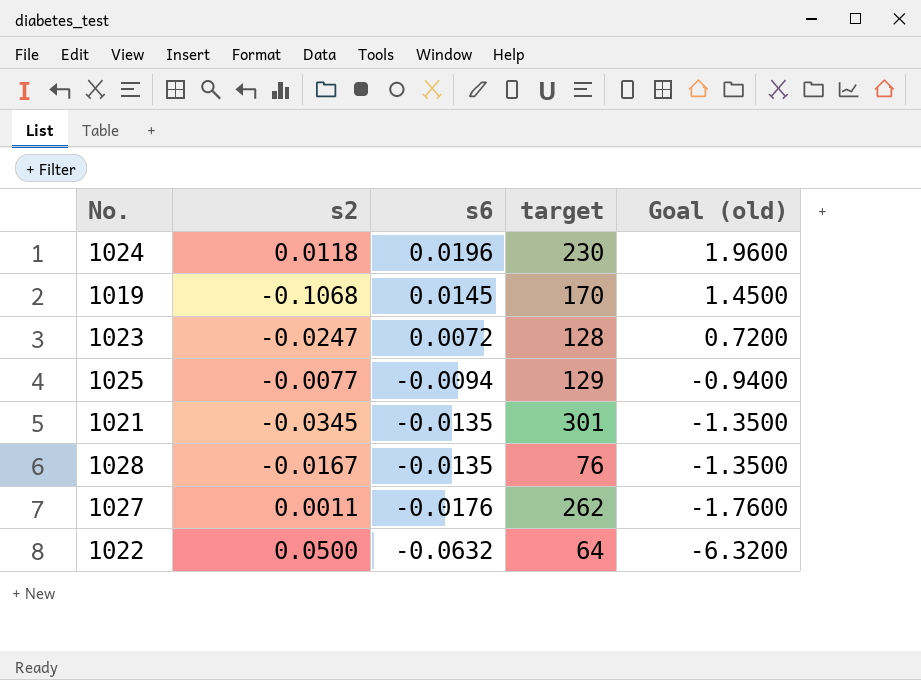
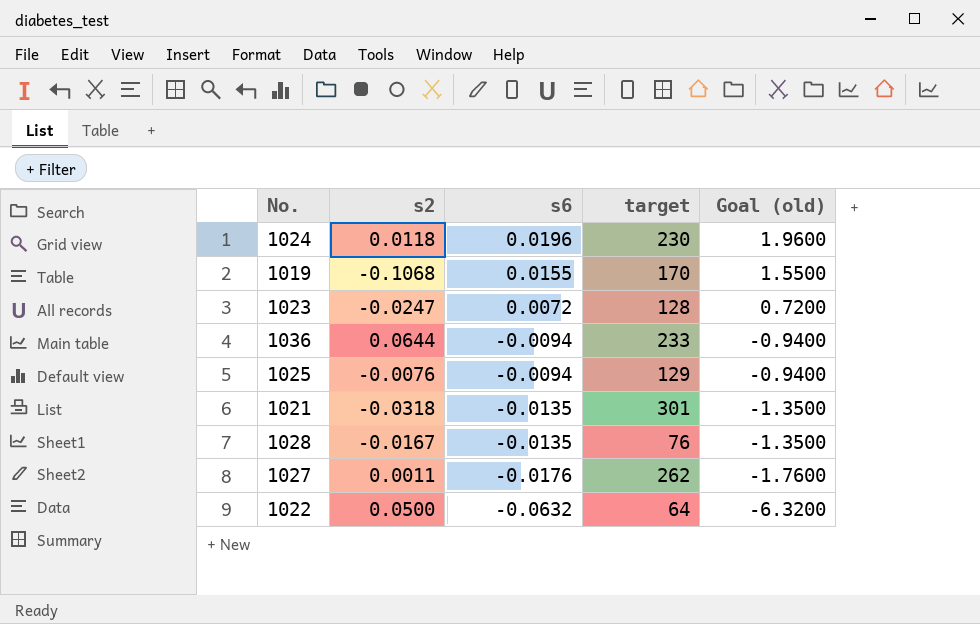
1019 | s6: 0.0145 -> 0.0155
1019 | Goal (old): 1.4500 -> 1.5500
row 1036: none -> 0.0644 | -0.0094 | 233 | -0.9400
1025 | s2: -0.0077 -> -0.0076
1021 | s2: -0.0345 -> -0.0318

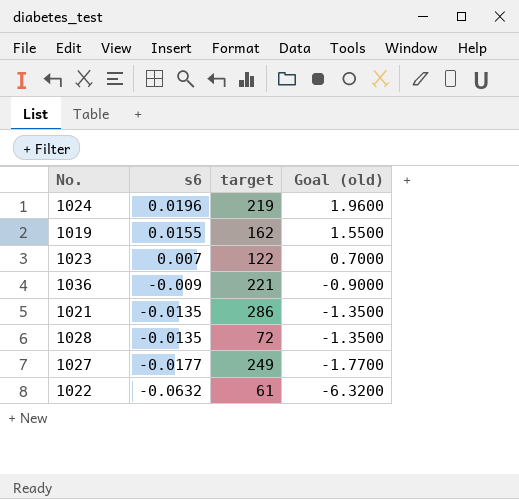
column s2 | position: 2 -> none
row 1025: -0.0076 | -0.0094 | 129 | -0.9400 -> none
1024 | target: 230 -> 219
1019 | target: 170 -> 162
1023 | s6: 0.0072 -> 0.007
1023 | target: 128 -> 122
1023 | Goal (old): 0.7200 -> 0.7000
1036 | s6: -0.0094 -> -0.009
1036 | target: 233 -> 221
1036 | Goal (old): -0.9400 -> -0.9000
1021 | target: 301 -> 286
1028 | target: 76 -> 72
1027 | s6: -0.0176 -> -0.0177
1027 | target: 262 -> 249
1027 | Goal (old): -1.7600 -> -1.7700
1022 | target: 64 -> 61

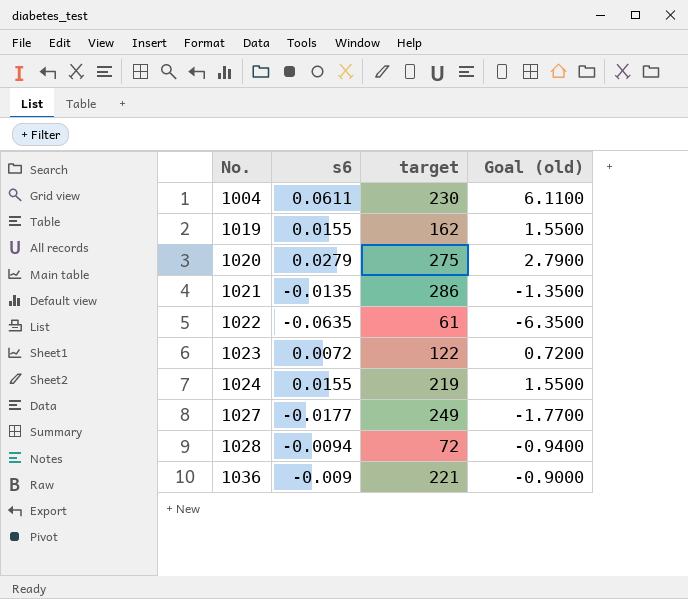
row order: s6 descending -> No. ascending
row 1004: none -> 0.0611 | 230 | 6.1100
row 1020: none -> 0.0279 | 275 | 2.7900
1022 | s6: -0.0632 -> -0.0635
1022 | Goal (old): -6.3200 -> -6.3500
1023 | s6: 0.007 -> 0.0072
1023 | Goal (old): 0.7000 -> 0.7200
1024 | s6: 0.0196 -> 0.0155
1024 | Goal (old): 1.9600 -> 1.5500
1028 | s6: -0.0135 -> -0.0094
1028 | Goal (old): -1.3500 -> -0.9400

